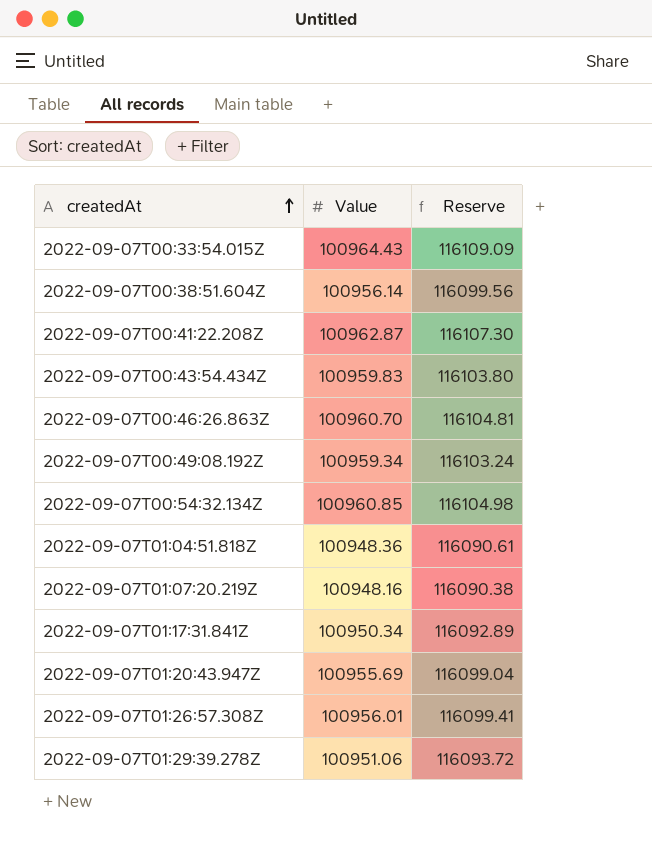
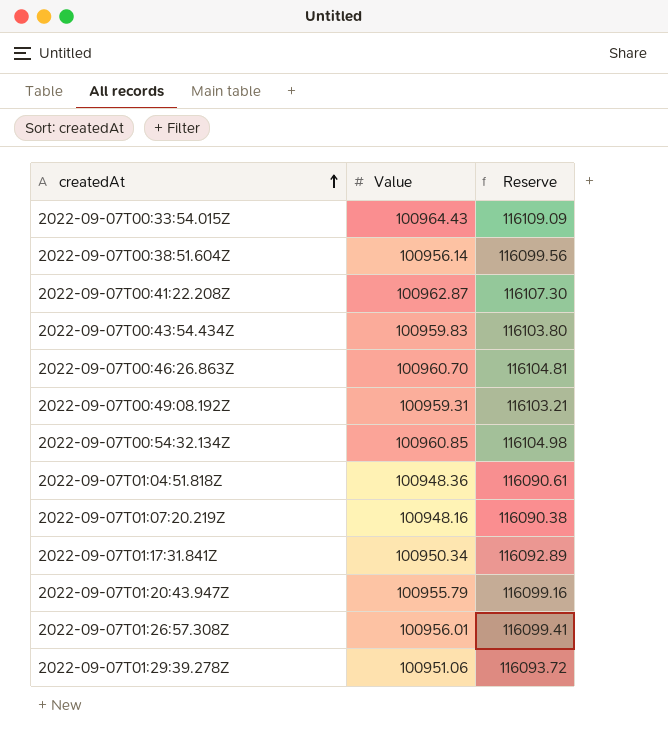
2022-09-07T00:49:08.192Z | Value: 100959.34 -> 100959.31
2022-09-07T00:49:08.192Z | Reserve: 116103.24 -> 116103.21
2022-09-07T01:20:43.947Z | Value: 100955.69 -> 100955.79
2022-09-07T01:20:43.947Z | Reserve: 116099.04 -> 116099.16

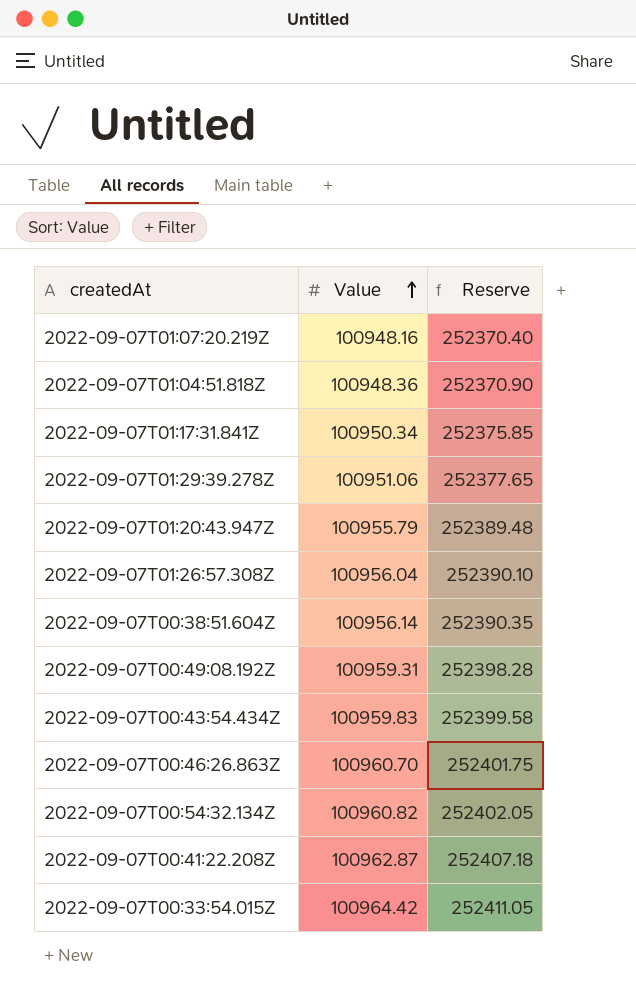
row order: createdAt ascending -> Value ascending
column Reserve | formula: [Value] * 1.15 -> [Value] * 2.5
2022-09-07T01:26:57.308Z | Value: 100956.01 -> 100956.04
2022-09-07T00:54:32.134Z | Value: 100960.85 -> 100960.82
2022-09-07T00:33:54.015Z | Value: 100964.43 -> 100964.42

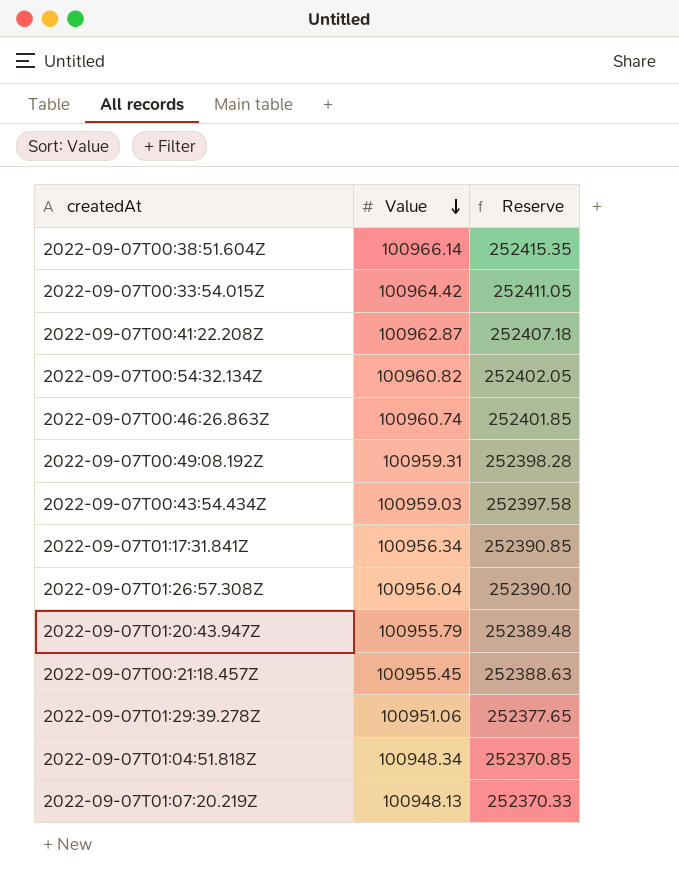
row order: Value ascending -> Value descending
2022-09-07T00:38:51.604Z | Value: 100956.14 -> 100966.14
2022-09-07T00:38:51.604Z | Reserve: 252390.35 -> 252415.35
2022-09-07T00:46:26.863Z | Value: 100960.70 -> 100960.74
2022-09-07T00:46:26.863Z | Reserve: 252401.75 -> 252401.85
2022-09-07T00:43:54.434Z | Value: 100959.83 -> 100959.03
2022-09-07T00:43:54.434Z | Reserve: 252399.58 -> 252397.58
2022-09-07T01:17:31.841Z | Value: 100950.34 -> 100956.34
2022-09-07T01:17:31.841Z | Reserve: 252375.85 -> 252390.85
row 2022-09-07T00:21:18.457Z: none -> 100955.45 | 252388.63
2022-09-07T01:04:51.818Z | Value: 100948.36 -> 100948.34
2022-09-07T01:04:51.818Z | Reserve: 252370.90 -> 252370.85
2022-09-07T01:07:20.219Z | Value: 100948.16 -> 100948.13
2022-09-07T01:07:20.219Z | Reserve: 252370.40 -> 252370.33

